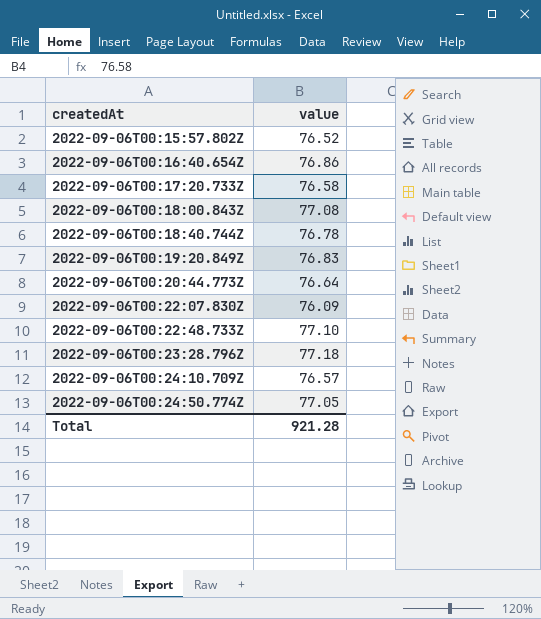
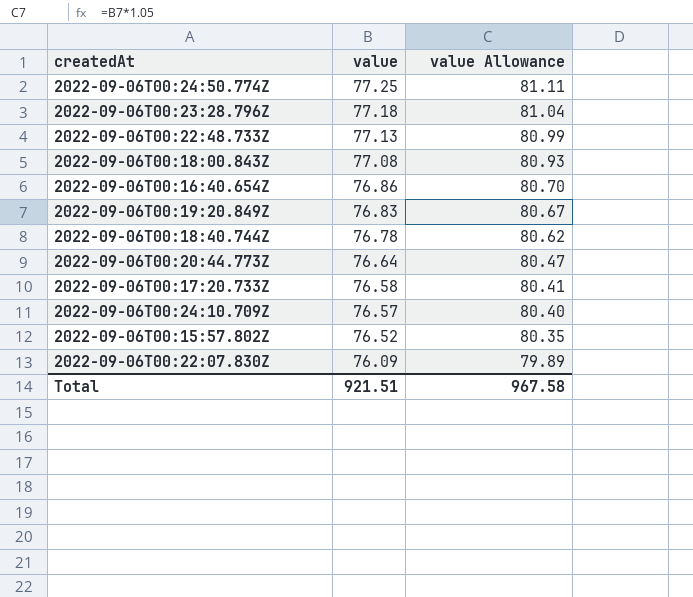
row order: createdAt ascending -> value descending
column value Allowance | formula: none -> [value] * 1.05
2022-09-06T00:24:50.774Z | value: 77.05 -> 77.25
2022-09-06T00:22:48.733Z | value: 77.10 -> 77.13
Total | value: 921.28 -> 921.51

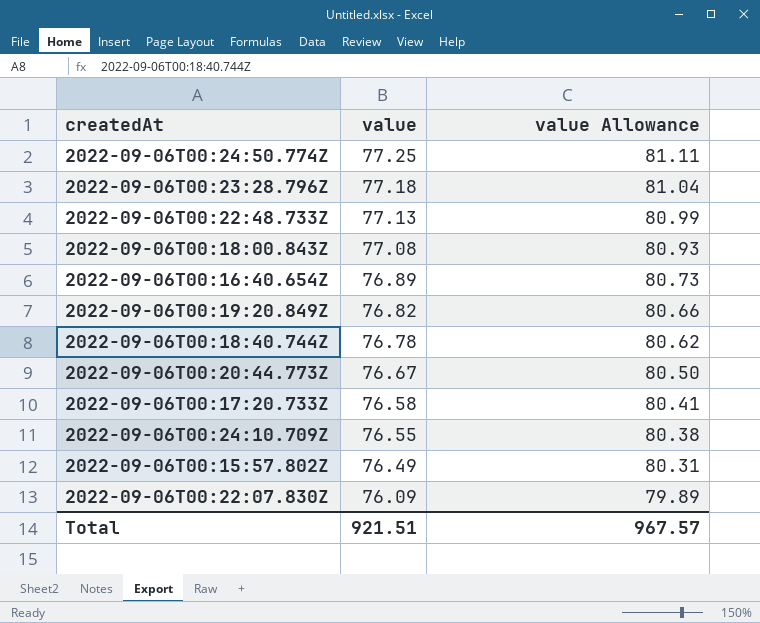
2022-09-06T00:16:40.654Z | value: 76.86 -> 76.89
2022-09-06T00:16:40.654Z | value Allowance: 80.70 -> 80.73
2022-09-06T00:19:20.849Z | value: 76.83 -> 76.82
2022-09-06T00:19:20.849Z | value Allowance: 80.67 -> 80.66
2022-09-06T00:20:44.773Z | value: 76.64 -> 76.67
2022-09-06T00:20:44.773Z | value Allowance: 80.47 -> 80.50
2022-09-06T00:24:10.709Z | value: 76.57 -> 76.55
2022-09-06T00:24:10.709Z | value Allowance: 80.40 -> 80.38
2022-09-06T00:15:57.802Z | value: 76.52 -> 76.49
2022-09-06T00:15:57.802Z | value Allowance: 80.35 -> 80.31
Total | value Allowance: 967.58 -> 967.57

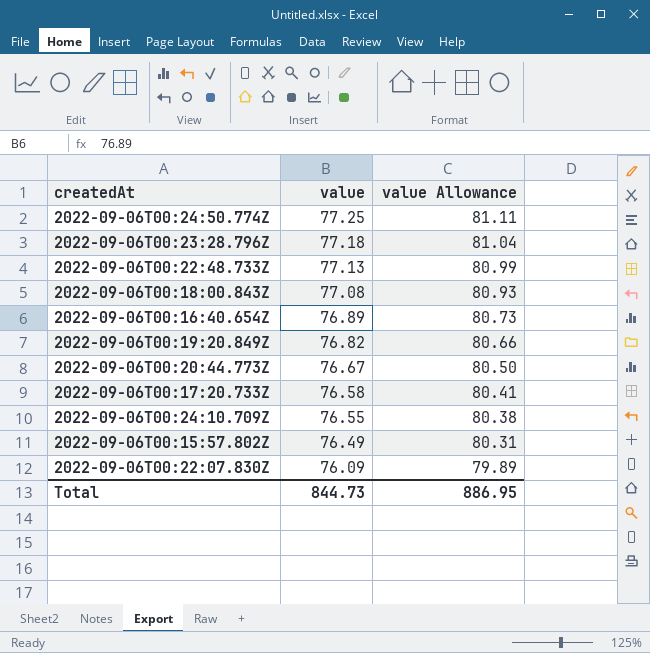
row 2022-09-06T00:18:40.744Z: 76.78 | 80.62 -> none
Total | value: 921.51 -> 844.73
Total | value Allowance: 967.57 -> 886.95

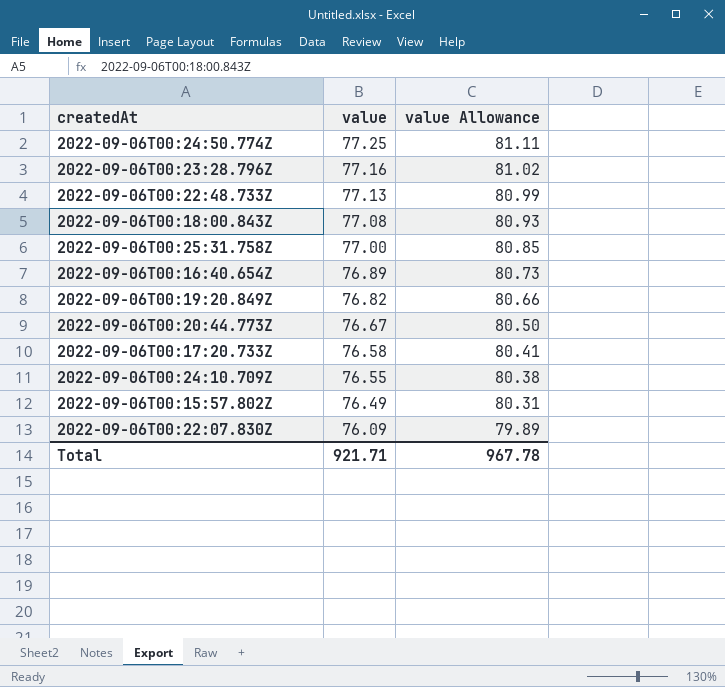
2022-09-06T00:23:28.796Z | value: 77.18 -> 77.16
2022-09-06T00:23:28.796Z | value Allowance: 81.04 -> 81.02
row 2022-09-06T00:25:31.758Z: none -> 77.00 | 80.85
Total | value: 844.73 -> 921.71
Total | value Allowance: 886.95 -> 967.78

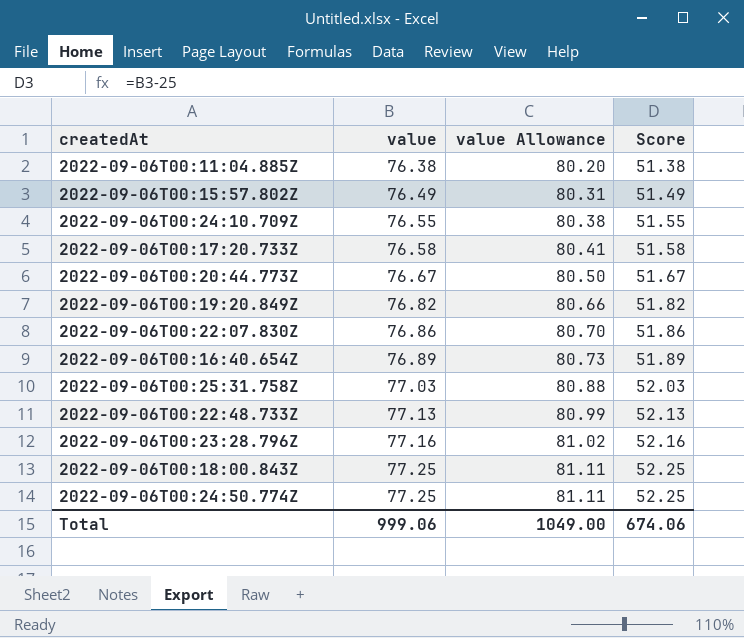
row order: value descending -> value ascending
column Score | formula: none -> [value] - 25
row 2022-09-06T00:11:04.885Z: none -> 76.38 | 80.20 | 51.38
2022-09-06T00:22:07.830Z | value: 76.09 -> 76.86
2022-09-06T00:22:07.830Z | value Allowance: 79.89 -> 80.70
2022-09-06T00:25:31.758Z | value: 77.00 -> 77.03
2022-09-06T00:25:31.758Z | value Allowance: 80.85 -> 80.88
2022-09-06T00:18:00.843Z | value: 77.08 -> 77.25
2022-09-06T00:18:00.843Z | value Allowance: 80.93 -> 81.11
Total | value: 921.71 -> 999.06
Total | value Allowance: 967.78 -> 1049.00

